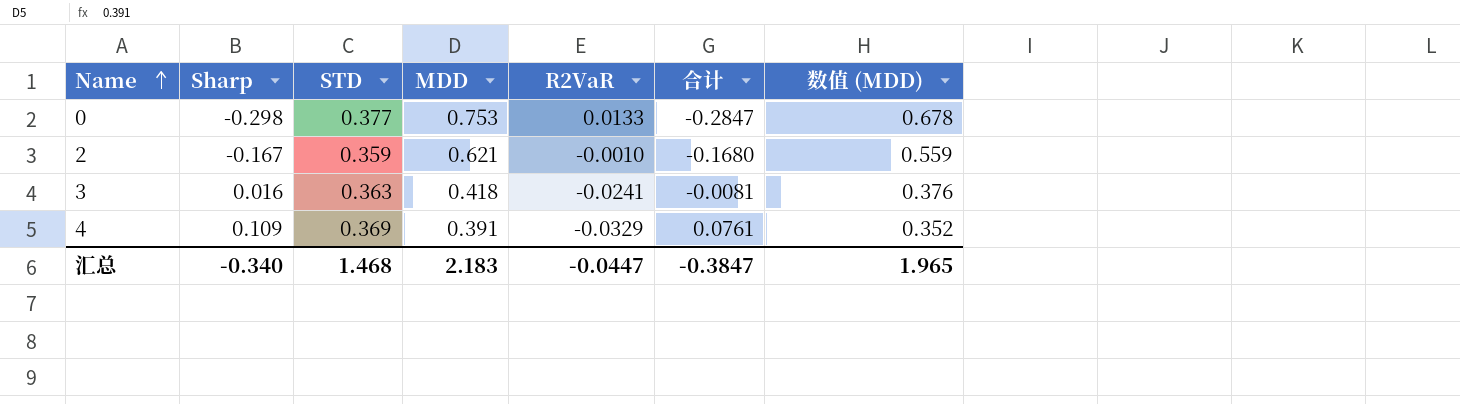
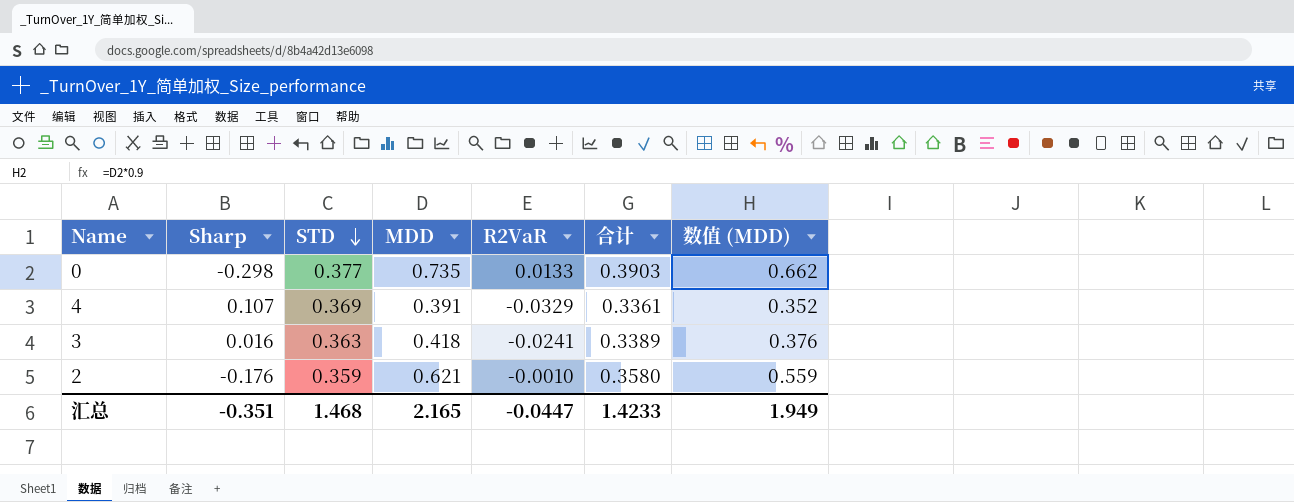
row order: Name ascending -> STD descending
column 合计 | formula: [Sharp] + [R2VaR] -> [STD] + [R2VaR]
0 | MDD: 0.753 -> 0.735
0 | 数值 (MDD): 0.678 -> 0.662
4 | Sharp: 0.109 -> 0.107
2 | Sharp: -0.167 -> -0.176
汇总 | Sharp: -0.340 -> -0.351
汇总 | MDD: 2.183 -> 2.165
汇总 | 合计: -0.3847 -> 1.4233
汇总 | 数值 (MDD): 1.965 -> 1.949

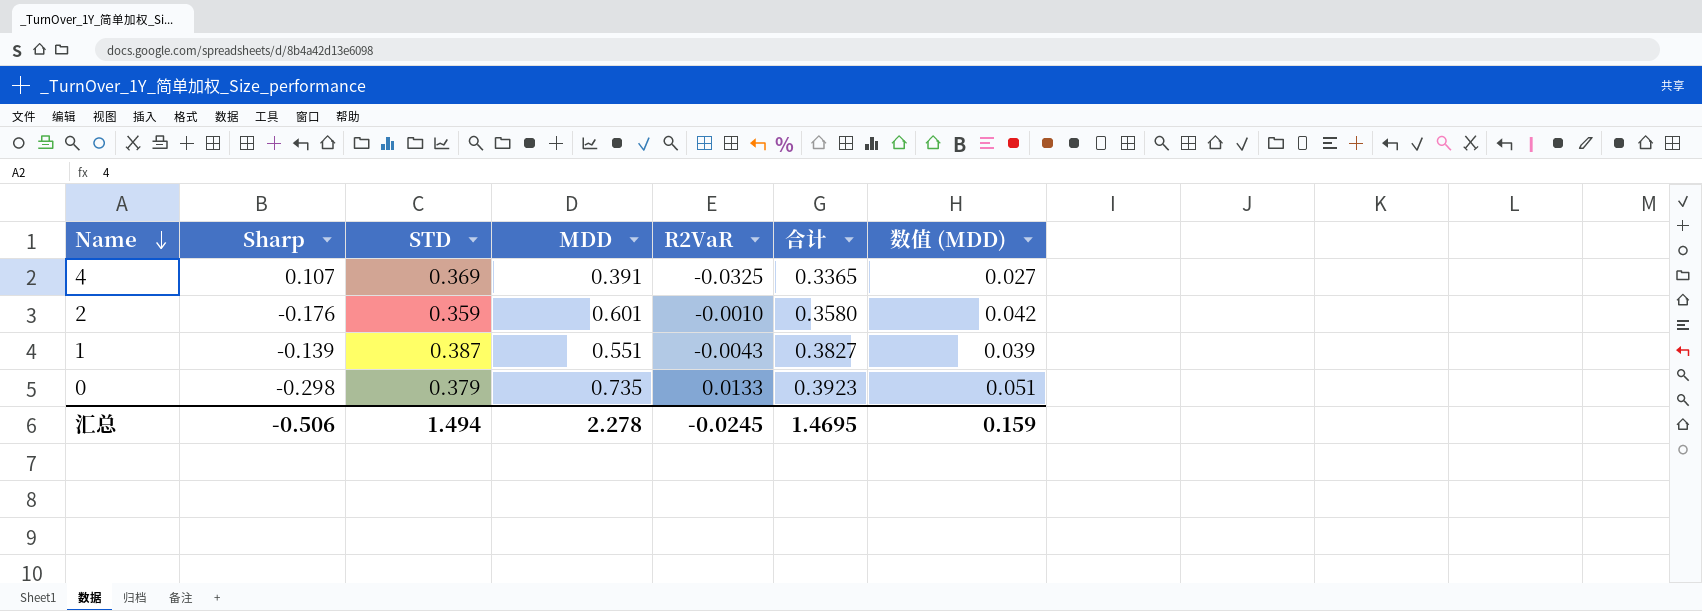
row order: STD descending -> Name descending
column 数值 (MDD) | formula: [MDD] * 0.9 -> [MDD] * 0.07
row 3: 0.016 | 0.363 | 0.418 | -0.0241 | 0.3389 | 0.376 -> none
4 | R2VaR: -0.0329 -> -0.0325
4 | 合计: 0.3361 -> 0.3365
2 | MDD: 0.621 -> 0.601
row 1: none -> -0.139 | 0.387 | 0.551 | -0.0043 | 0.3827 | 0.039
0 | STD: 0.377 -> 0.379
0 | 合计: 0.3903 -> 0.3923
汇总 | Sharp: -0.351 -> -0.506
汇总 | STD: 1.468 -> 1.494
汇总 | MDD: 2.165 -> 2.278
汇总 | R2VaR: -0.0447 -> -0.0245
汇总 | 合计: 1.4233 -> 1.4695
汇总 | 数值 (MDD): 1.949 -> 0.159

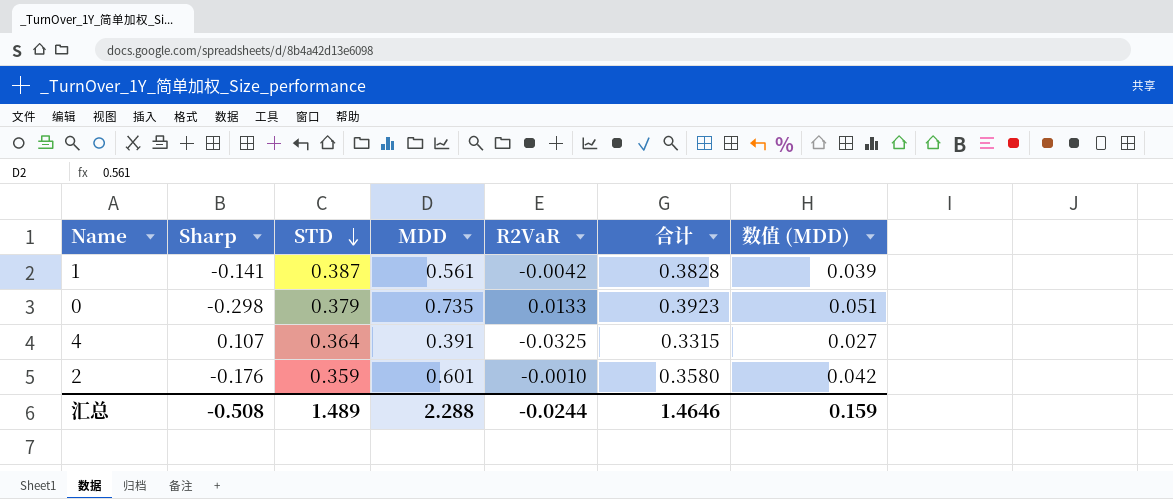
row order: Name descending -> STD descending
1 | Sharp: -0.139 -> -0.141
1 | MDD: 0.551 -> 0.561
1 | R2VaR: -0.0043 -> -0.0042
1 | 合计: 0.3827 -> 0.3828
4 | STD: 0.369 -> 0.364
4 | 合计: 0.3365 -> 0.3315
汇总 | Sharp: -0.506 -> -0.508
汇总 | STD: 1.494 -> 1.489
汇总 | MDD: 2.278 -> 2.288
汇总 | R2VaR: -0.0245 -> -0.0244
汇总 | 合计: 1.4695 -> 1.4646

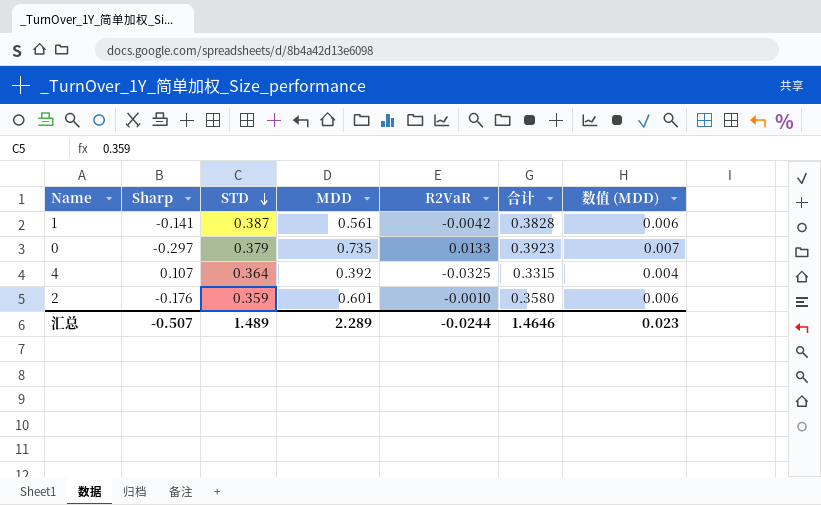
column 数值 (MDD) | formula: [MDD] * 0.07 -> [MDD] * 0.01
0 | Sharp: -0.298 -> -0.297
4 | MDD: 0.391 -> 0.392
汇总 | Sharp: -0.508 -> -0.507
汇总 | MDD: 2.288 -> 2.289
汇总 | 数值 (MDD): 0.159 -> 0.023

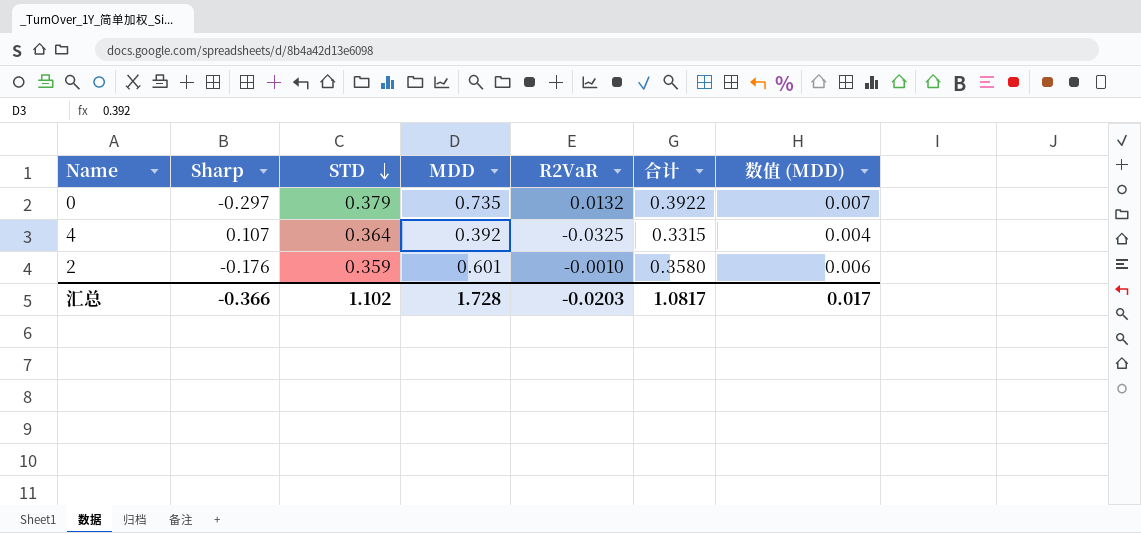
row 1: -0.141 | 0.387 | 0.561 | -0.0042 | 0.3828 | 0.006 -> none
0 | R2VaR: 0.0133 -> 0.0132
0 | 合计: 0.3923 -> 0.3922
汇总 | Sharp: -0.507 -> -0.366
汇总 | STD: 1.489 -> 1.102
汇总 | MDD: 2.289 -> 1.728
汇总 | R2VaR: -0.0244 -> -0.0203
汇总 | 合计: 1.4646 -> 1.0817
汇总 | 数值 (MDD): 0.023 -> 0.017

